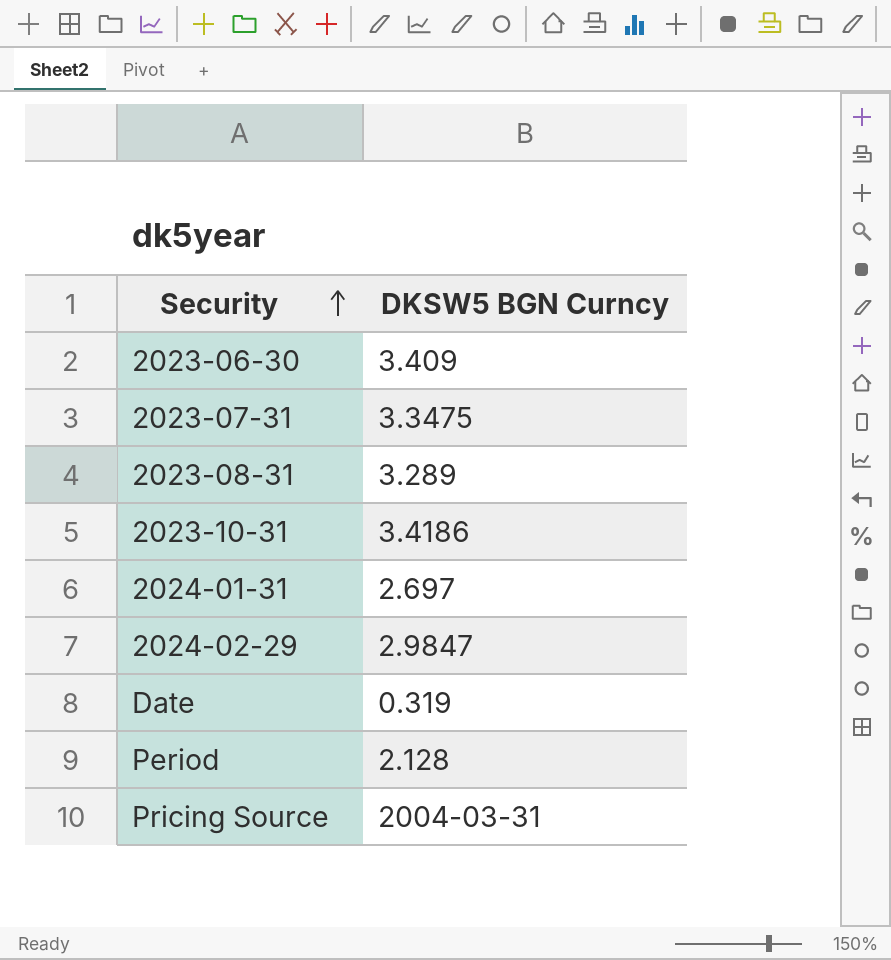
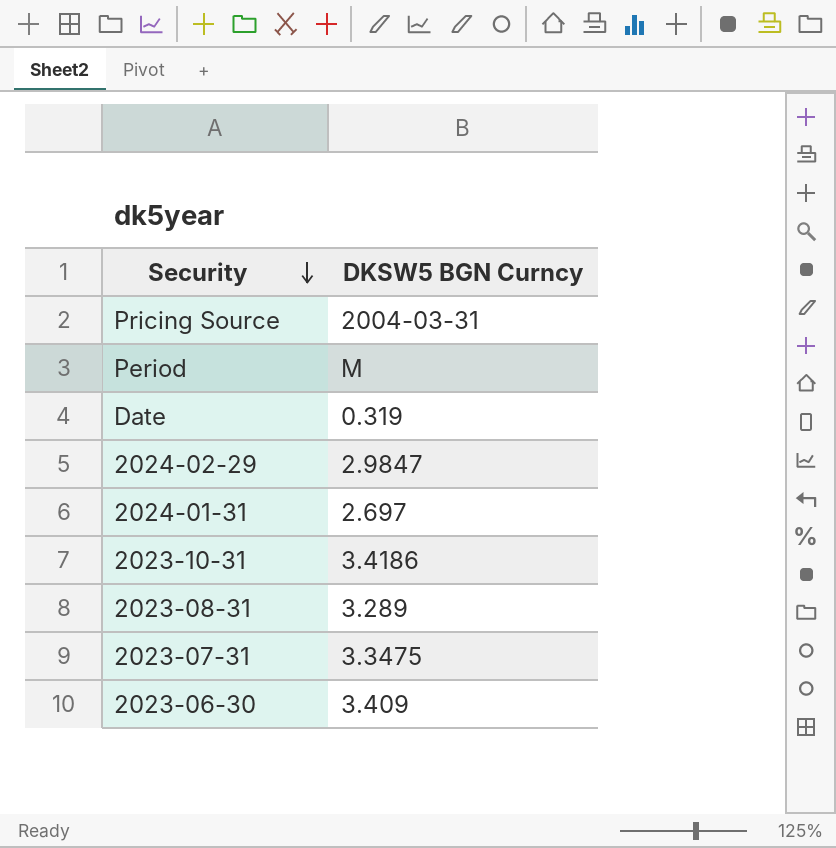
row order: Security ascending -> Security descending
Period | DKSW5 BGN Curncy: 2.128 -> M

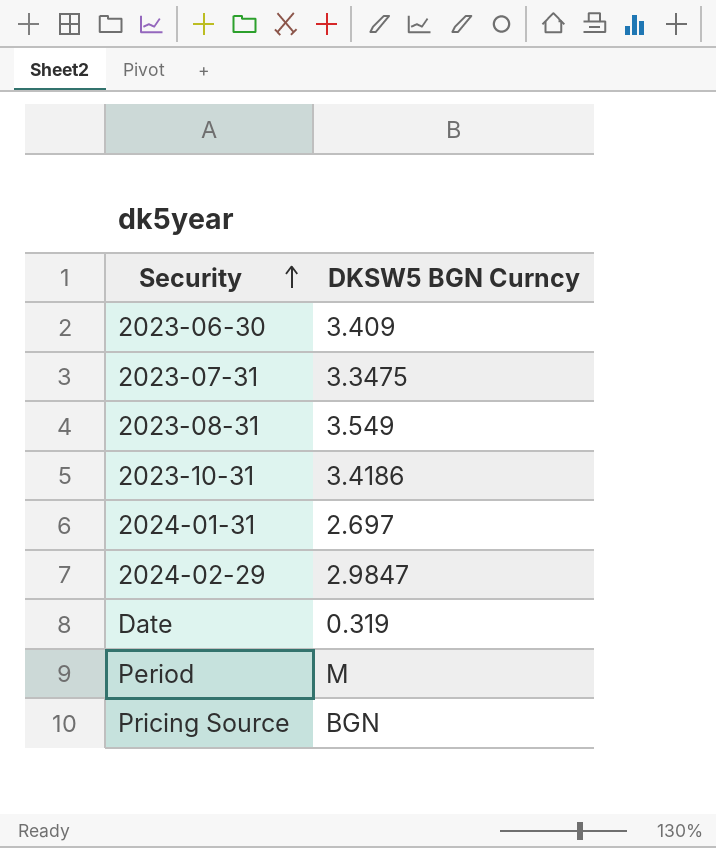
row order: Security descending -> Security ascending
2023-08-31 | DKSW5 BGN Curncy: 3.289 -> 3.549
Pricing Source | DKSW5 BGN Curncy: 2004-03-31 -> BGN

